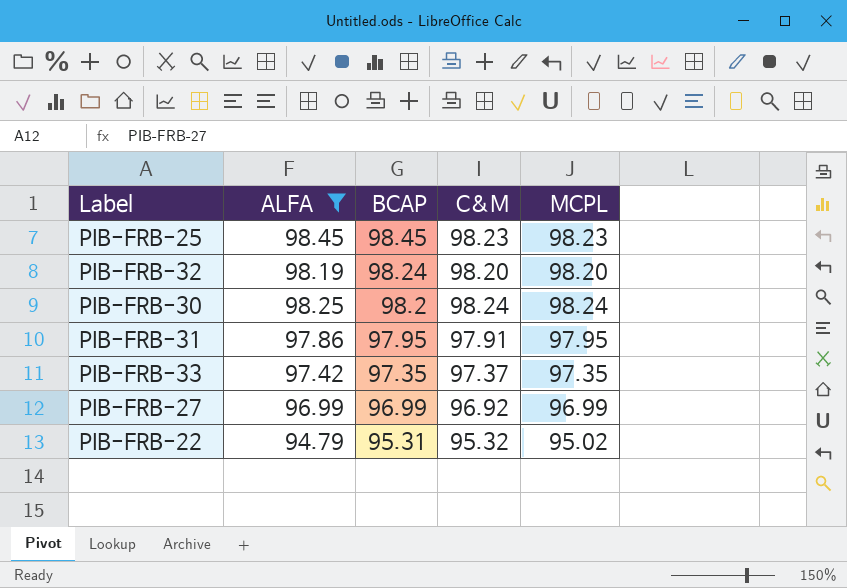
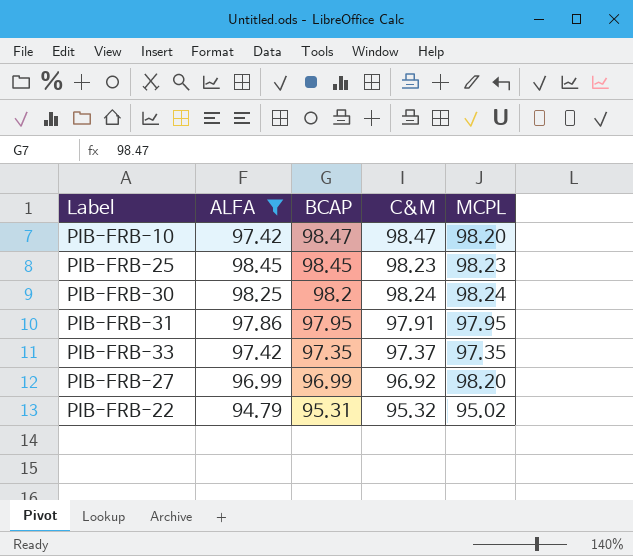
row PIB-FRB-32: 98.19 | 98.24 | 98.20 | 98.20 -> none
row PIB-FRB-10: none -> 97.42 | 98.47 | 98.47 | 98.20
PIB-FRB-27 | MCPL: 96.99 -> 98.20

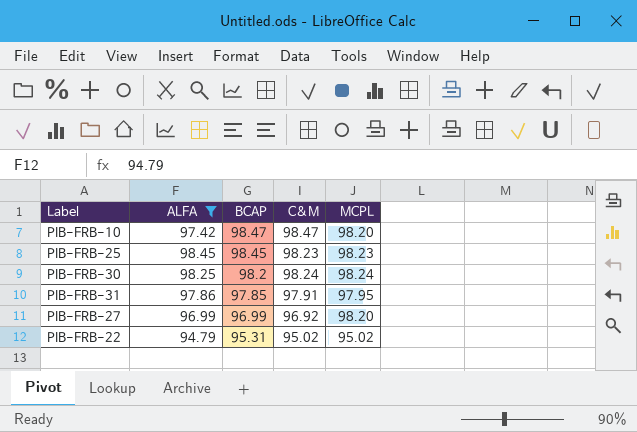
row PIB-FRB-33: 97.42 | 97.35 | 97.37 | 97.35 -> none
PIB-FRB-31 | BCAP: 97.95 -> 97.85
PIB-FRB-22 | C&M: 95.32 -> 95.02

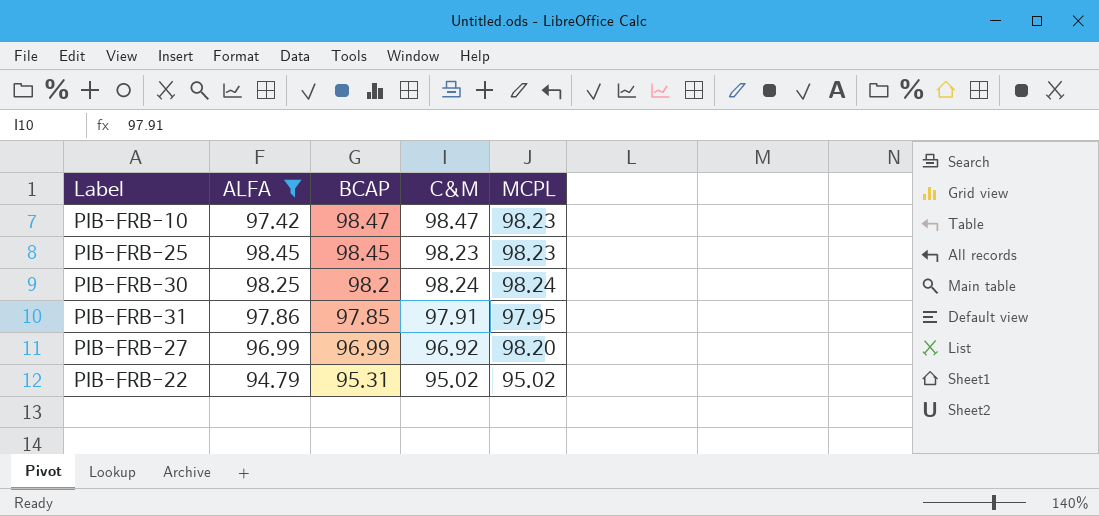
PIB-FRB-10 | MCPL: 98.20 -> 98.23

